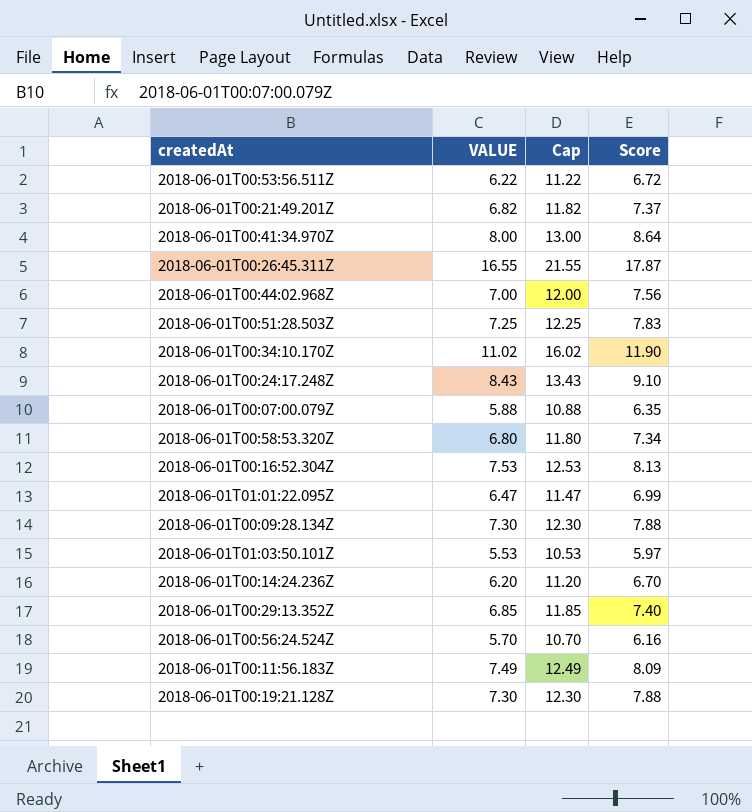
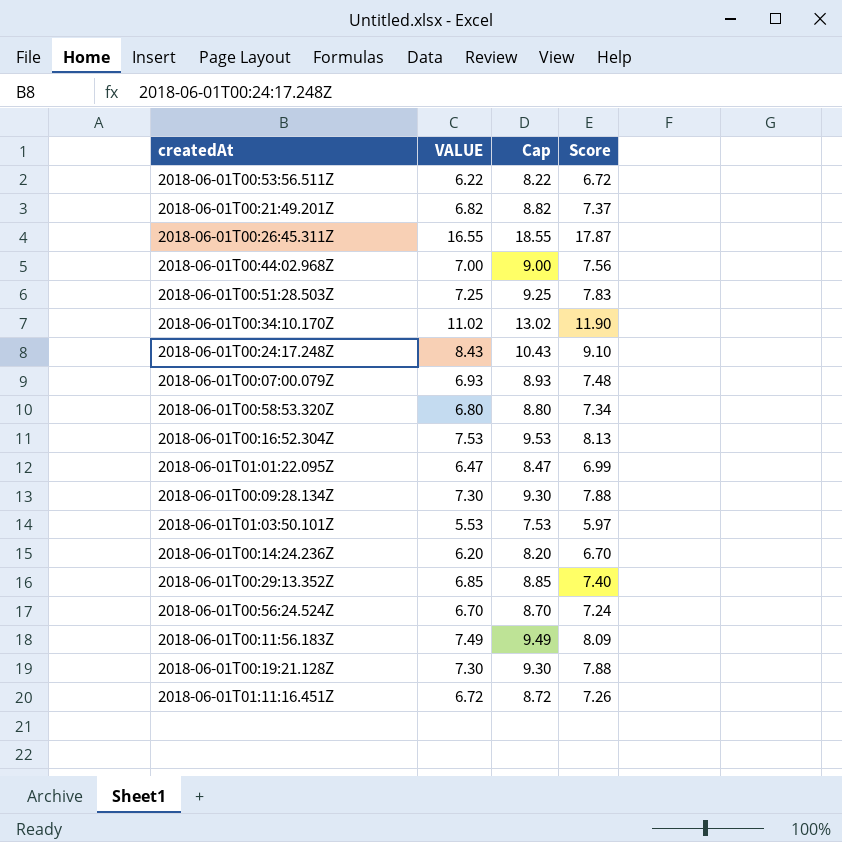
column Cap | formula: [VALUE] + 5 -> [VALUE] + 2
row 2018-06-01T00:41:34.970Z: 8.00 | 13.00 | 8.64 -> none
2018-06-01T00:07:00.079Z | VALUE: 5.88 -> 6.93
2018-06-01T00:07:00.079Z | Score: 6.35 -> 7.48
2018-06-01T00:56:24.524Z | VALUE: 5.70 -> 6.70
2018-06-01T00:56:24.524Z | Score: 6.16 -> 7.24
row 2018-06-01T01:11:16.451Z: none -> 6.72 | 8.72 | 7.26

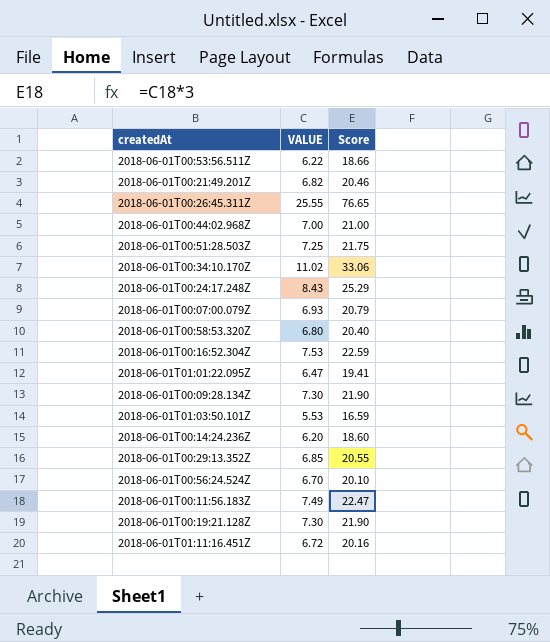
column Cap | formula: [VALUE] + 2 -> none
column Score | formula: [VALUE] * 1.08 -> [VALUE] * 3
2018-06-01T00:26:45.311Z | VALUE: 16.55 -> 25.55

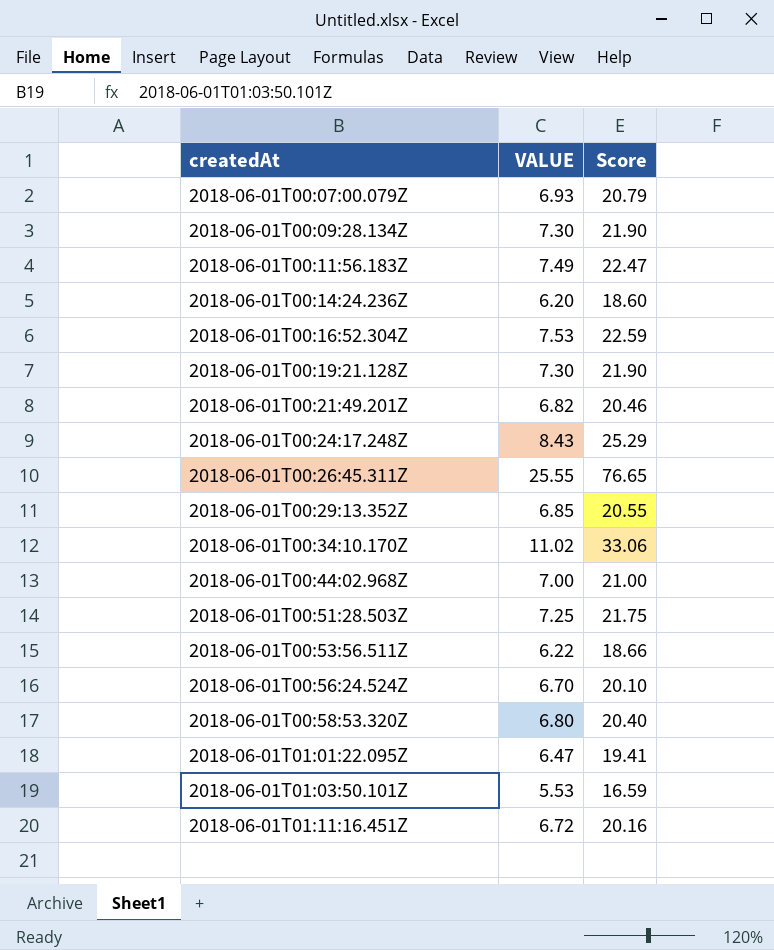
row order: none -> createdAt ascending

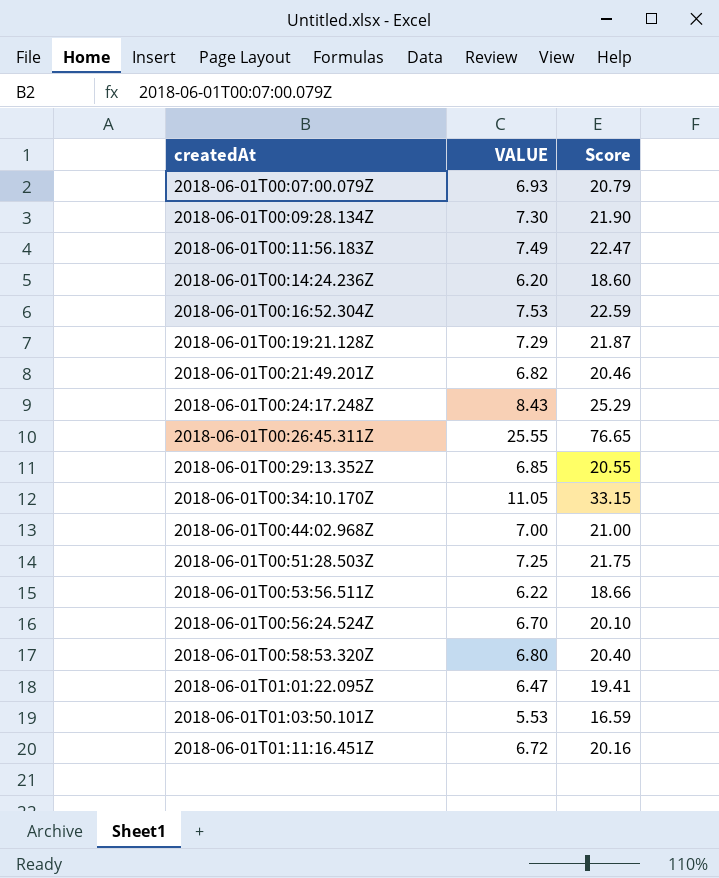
2018-06-01T00:19:21.128Z | VALUE: 7.30 -> 7.29
2018-06-01T00:19:21.128Z | Score: 21.90 -> 21.87
2018-06-01T00:34:10.170Z | VALUE: 11.02 -> 11.05
2018-06-01T00:34:10.170Z | Score: 33.06 -> 33.15

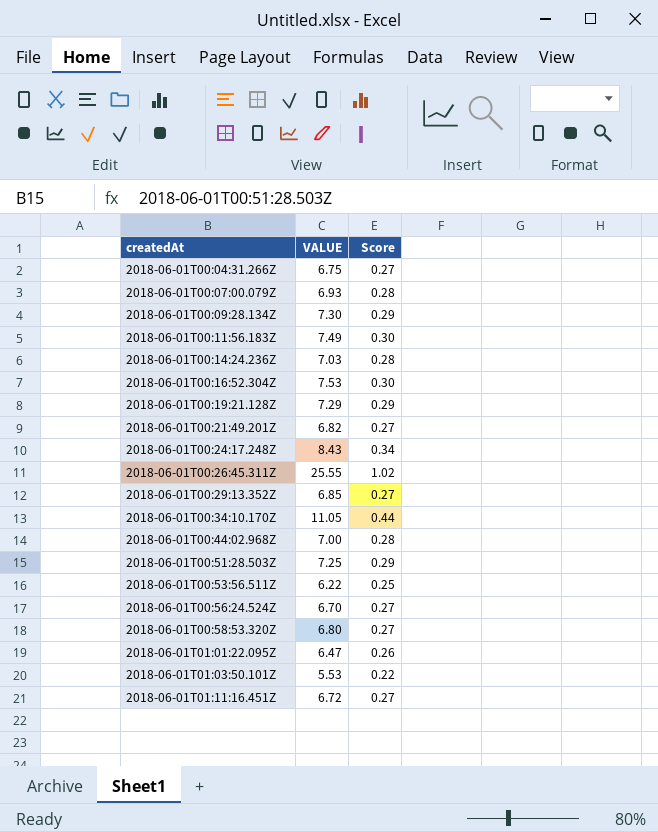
column Score | formula: [VALUE] * 3 -> [VALUE] * 0.04
row 2018-06-01T00:04:31.266Z: none -> 6.75 | 0.27
2018-06-01T00:14:24.236Z | VALUE: 6.20 -> 7.03

